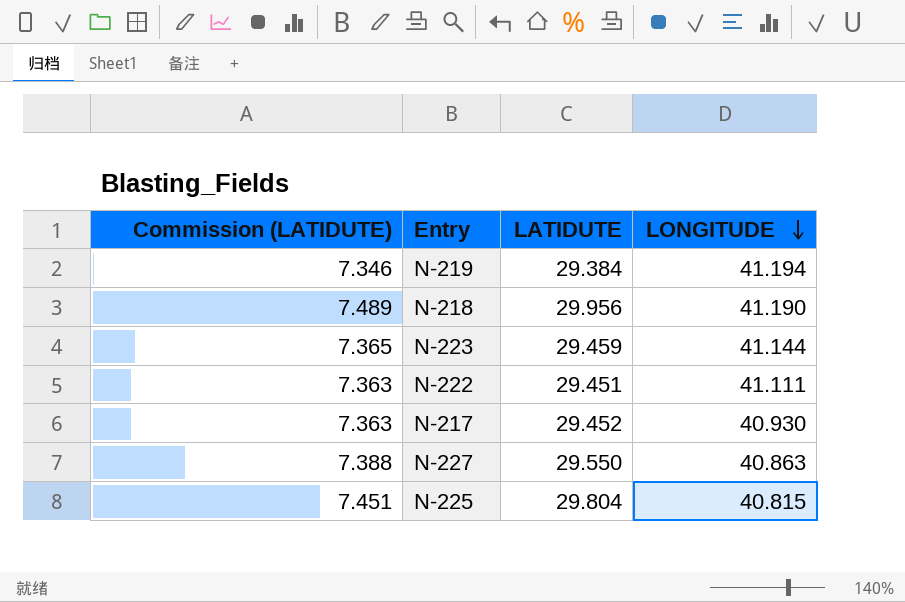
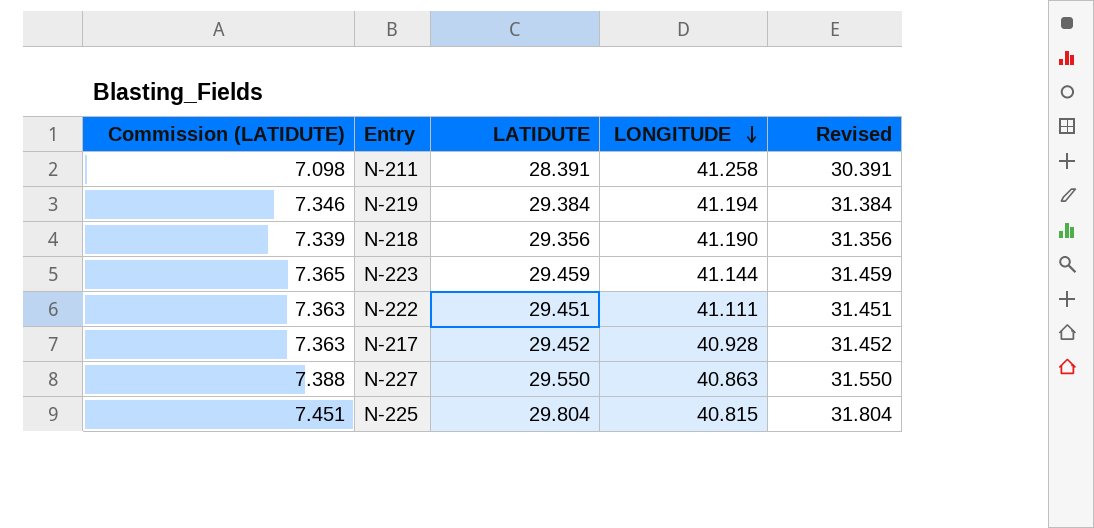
column Revised | formula: none -> [LATIDUTE] + 2
row N-211: none -> 7.098 | 28.391 | 41.258 | 30.391
N-218 | Commission (LATIDUTE): 7.489 -> 7.339
N-218 | LATIDUTE: 29.956 -> 29.356
N-217 | LONGITUDE: 40.930 -> 40.928

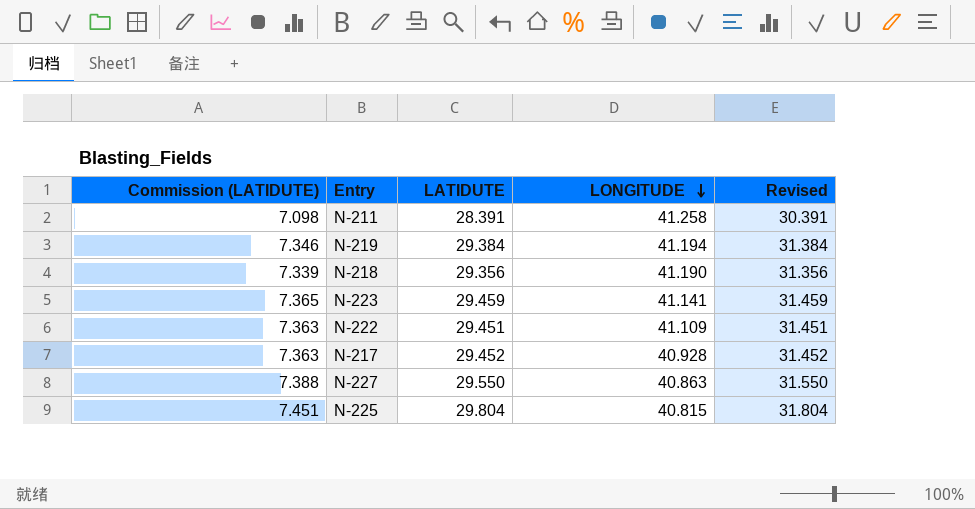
N-223 | LONGITUDE: 41.144 -> 41.141
N-222 | LONGITUDE: 41.111 -> 41.109

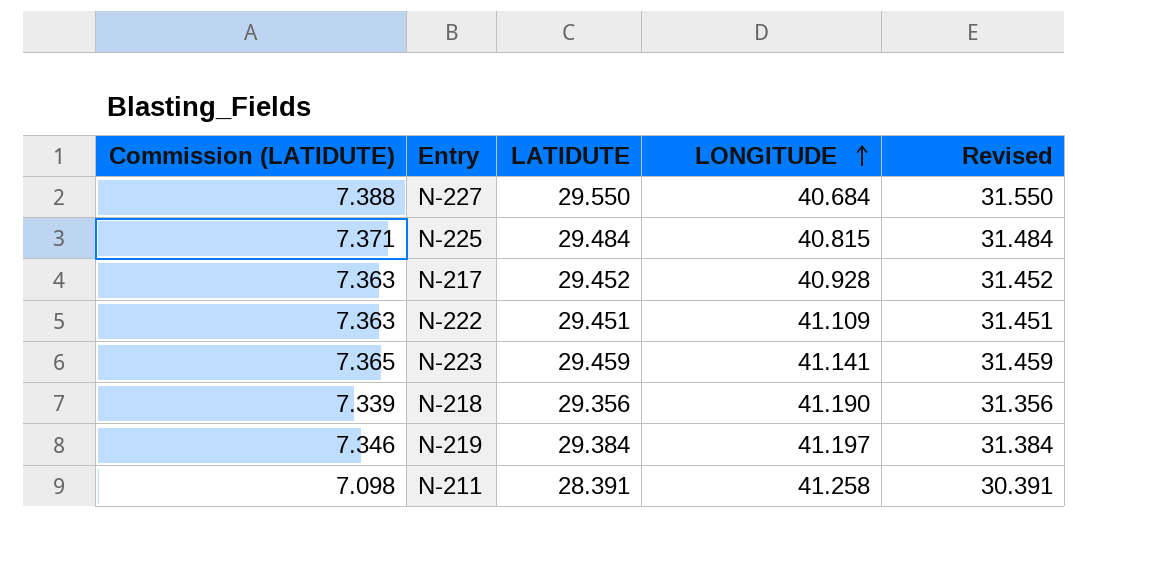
row order: LONGITUDE descending -> LONGITUDE ascending
N-227 | LONGITUDE: 40.863 -> 40.684
N-225 | Commission (LATIDUTE): 7.451 -> 7.371
N-225 | LATIDUTE: 29.804 -> 29.484
N-225 | Revised: 31.804 -> 31.484
N-219 | LONGITUDE: 41.194 -> 41.197

